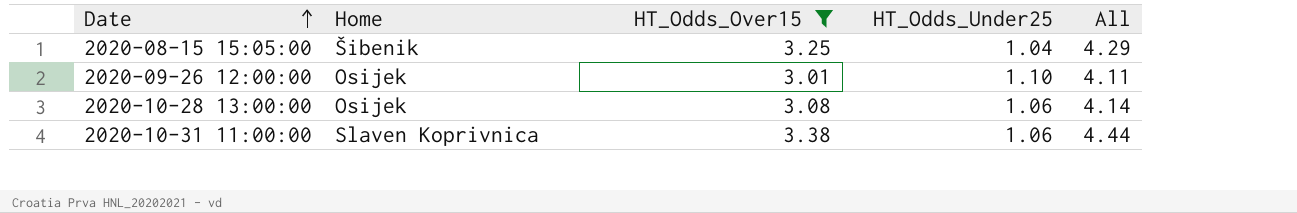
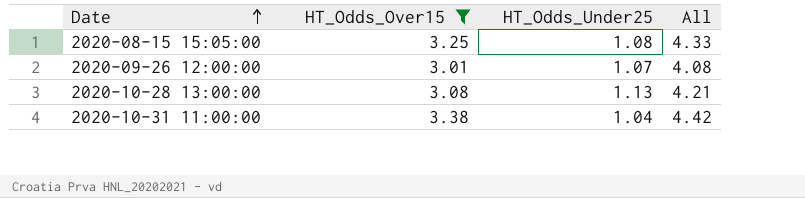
column Home | position: 2 -> none
2020-08-15 15:05:00 | HT_Odds_Under25: 1.04 -> 1.08
2020-08-15 15:05:00 | All: 4.29 -> 4.33
2020-09-26 12:00:00 | HT_Odds_Under25: 1.10 -> 1.07
2020-09-26 12:00:00 | All: 4.11 -> 4.08
2020-10-28 13:00:00 | HT_Odds_Under25: 1.06 -> 1.13
2020-10-28 13:00:00 | All: 4.14 -> 4.21
2020-10-31 11:00:00 | HT_Odds_Under25: 1.06 -> 1.04
2020-10-31 11:00:00 | All: 4.44 -> 4.42

